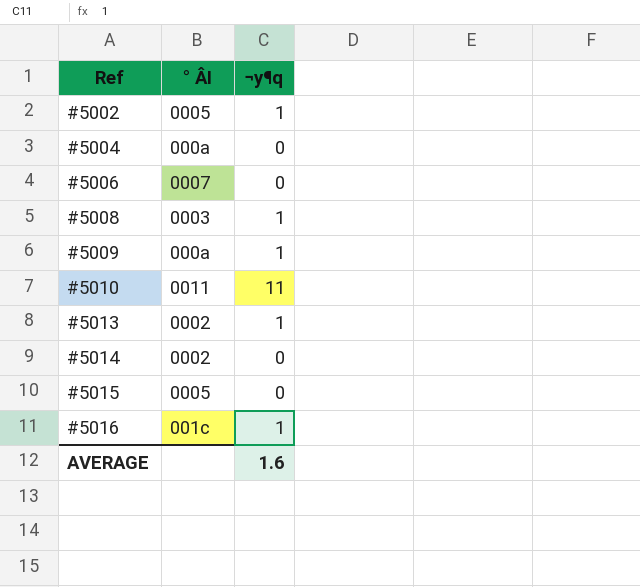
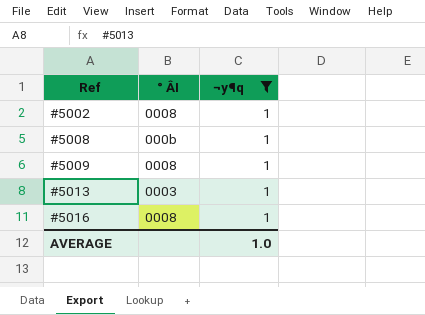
filter: none -> ¬y¶q = 1
#5002 | ° ÂI: 0005 -> 0008
#5008 | ° ÂI: 0003 -> 000b
#5009 | ° ÂI: 000a -> 0008
#5013 | ° ÂI: 0002 -> 0003
#5016 | ° ÂI: 001c -> 0008
AVERAGE | ¬y¶q: 1.6 -> 1.0

